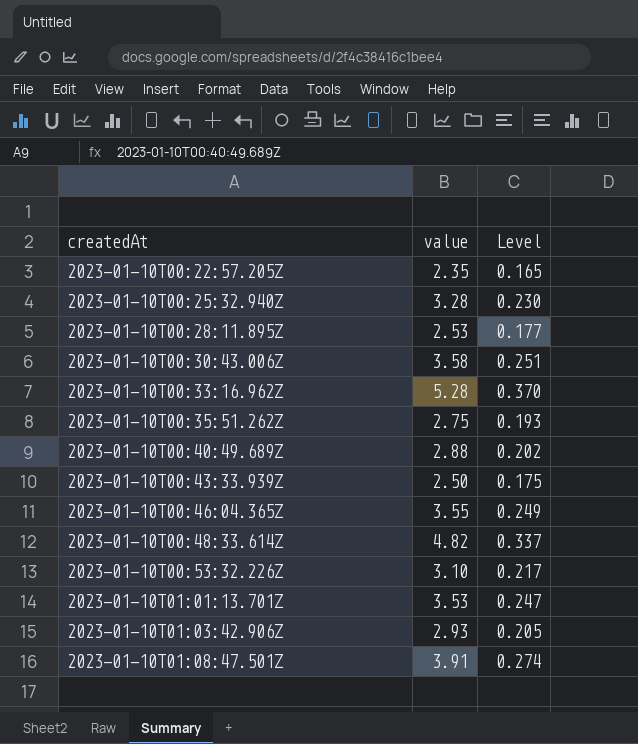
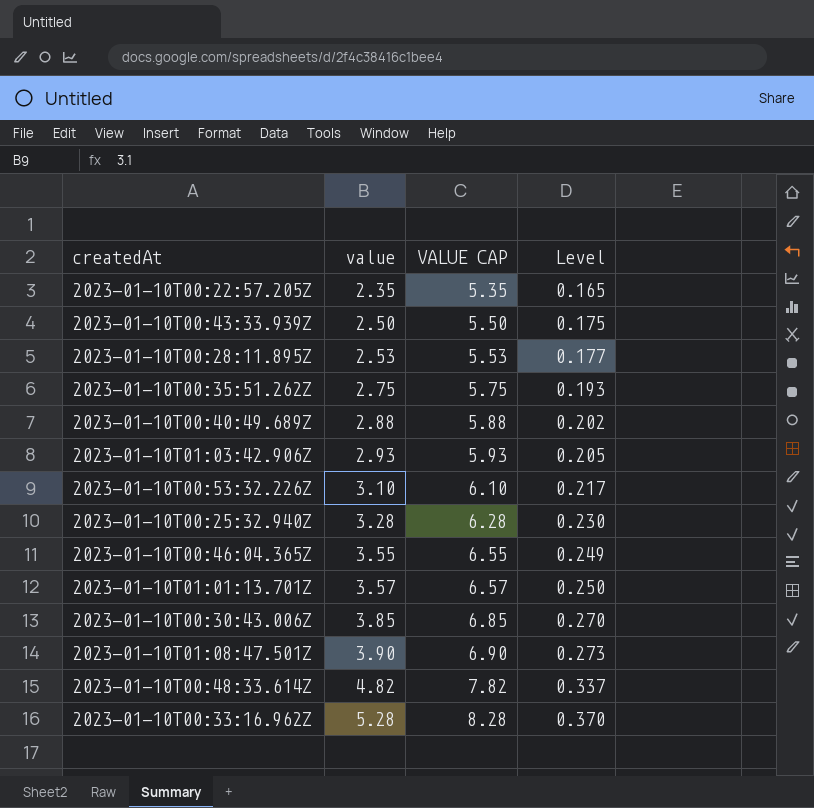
row order: createdAt ascending -> value ascending
column VALUE CAP | formula: none -> [value] + 3
2023-01-10T01:01:13.701Z | value: 3.53 -> 3.57
2023-01-10T01:01:13.701Z | Level: 0.247 -> 0.250
2023-01-10T00:30:43.006Z | value: 3.58 -> 3.85
2023-01-10T00:30:43.006Z | Level: 0.251 -> 0.270
2023-01-10T01:08:47.501Z | value: 3.91 -> 3.90
2023-01-10T01:08:47.501Z | Level: 0.274 -> 0.273

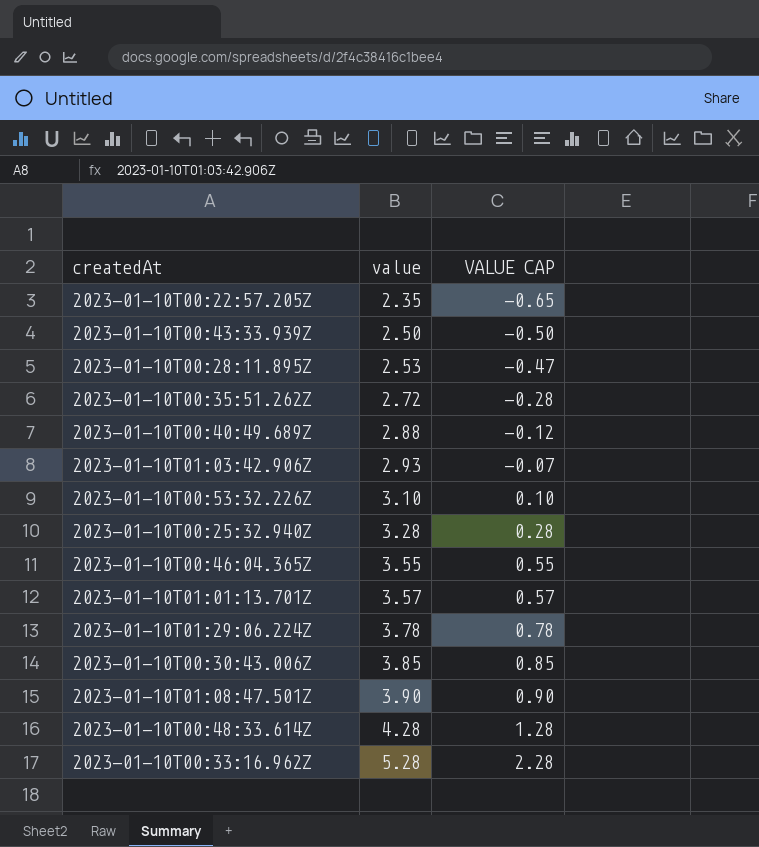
column Level | formula: [value] * 0.07 -> none
column VALUE CAP | formula: [value] + 3 -> [value] - 3
2023-01-10T00:35:51.262Z | value: 2.75 -> 2.72
row 2023-01-10T01:29:06.224Z: none -> 3.78 | 0.78
2023-01-10T00:48:33.614Z | value: 4.82 -> 4.28

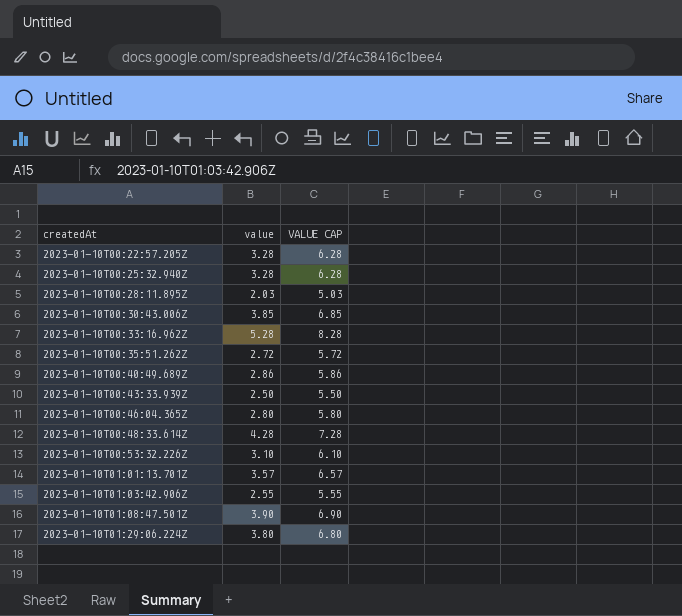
row order: value ascending -> createdAt ascending
column VALUE CAP | formula: [value] - 3 -> [value] + 3
2023-01-10T00:22:57.205Z | value: 2.35 -> 3.28
2023-01-10T00:28:11.895Z | value: 2.53 -> 2.03
2023-01-10T00:40:49.689Z | value: 2.88 -> 2.86
2023-01-10T00:46:04.365Z | value: 3.55 -> 2.80
2023-01-10T01:03:42.906Z | value: 2.93 -> 2.55
2023-01-10T01:29:06.224Z | value: 3.78 -> 3.80

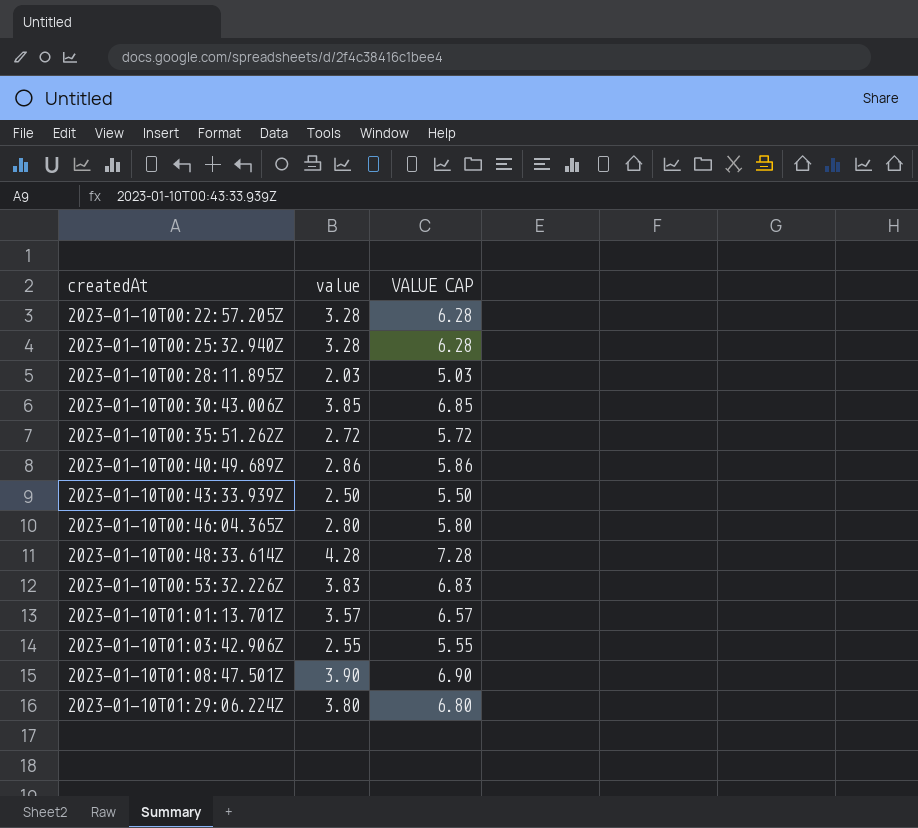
row 2023-01-10T00:33:16.962Z: 5.28 | 8.28 -> none
2023-01-10T00:53:32.226Z | value: 3.10 -> 3.83
2023-01-10T00:53:32.226Z | VALUE CAP: 6.10 -> 6.83

